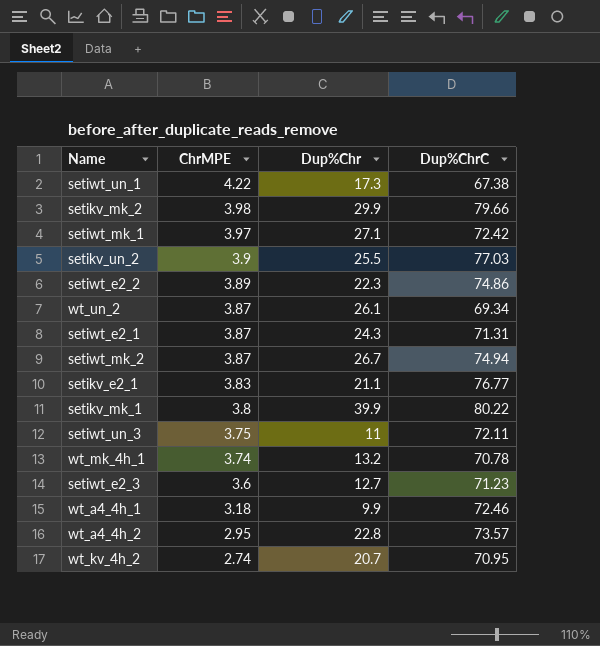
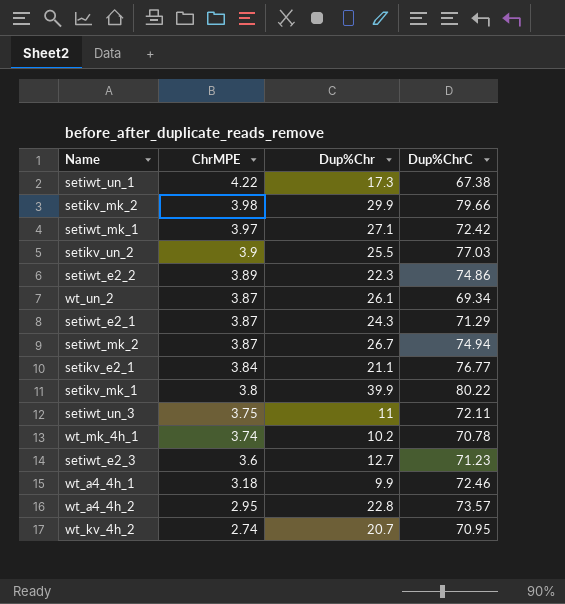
setiwt_e2_1 | Dup%ChrC: 71.31 -> 71.29
setikv_e2_1 | ChrMPE: 3.83 -> 3.84
wt_mk_4h_1 | Dup%Chr: 13.2 -> 10.2

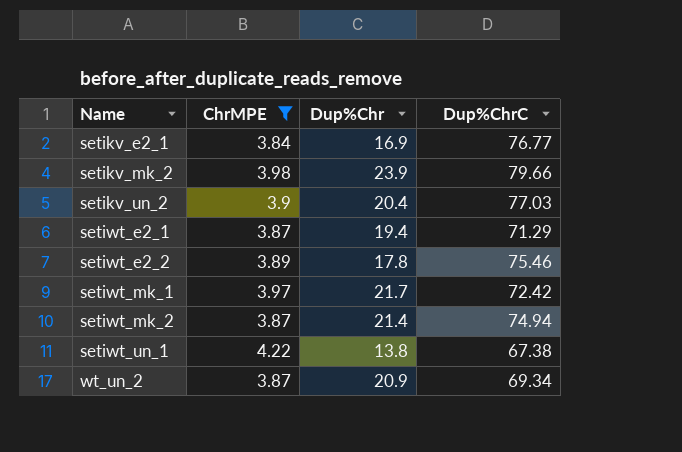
filter: none -> ChrMPE >= 3.84
row order: ChrMPE descending -> Name ascending
setikv_e2_1 | Dup%Chr: 21.1 -> 16.9
setikv_mk_2 | Dup%Chr: 29.9 -> 23.9
setikv_un_2 | Dup%Chr: 25.5 -> 20.4
setiwt_e2_1 | Dup%Chr: 24.3 -> 19.4
setiwt_e2_2 | Dup%Chr: 22.3 -> 17.8
setiwt_e2_2 | Dup%ChrC: 74.86 -> 75.46
setiwt_mk_1 | Dup%Chr: 27.1 -> 21.7
setiwt_mk_2 | Dup%Chr: 26.7 -> 21.4
setiwt_un_1 | Dup%Chr: 17.3 -> 13.8
wt_un_2 | Dup%Chr: 26.1 -> 20.9

